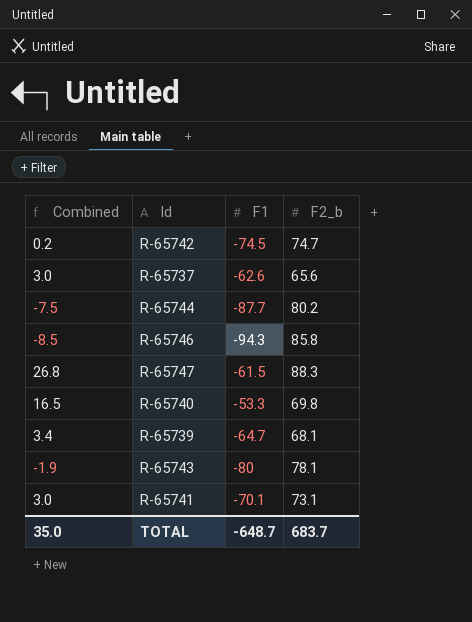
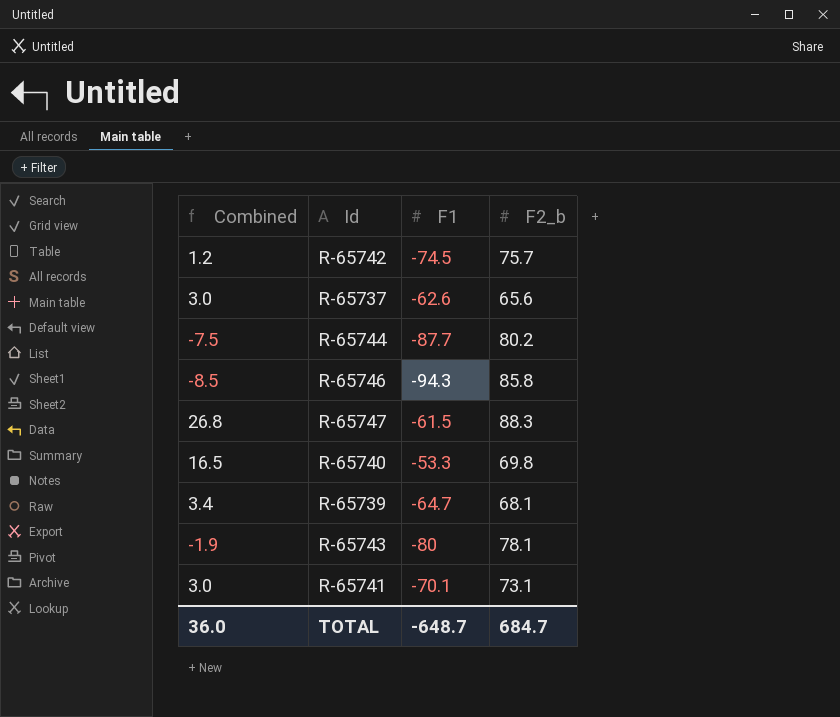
R-65742 | Combined: 0.2 -> 1.2
R-65742 | F2_b: 74.7 -> 75.7
TOTAL | Combined: 35.0 -> 36.0
TOTAL | F2_b: 683.7 -> 684.7

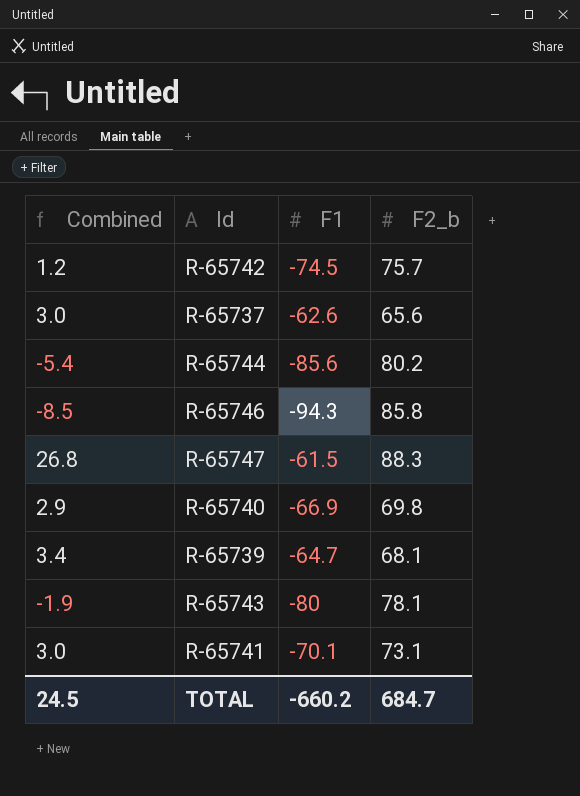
R-65744 | Combined: -7.5 -> -5.4
R-65744 | F1: -87.7 -> -85.6
R-65740 | Combined: 16.5 -> 2.9
R-65740 | F1: -53.3 -> -66.9
TOTAL | Combined: 36.0 -> 24.5
TOTAL | F1: -648.7 -> -660.2

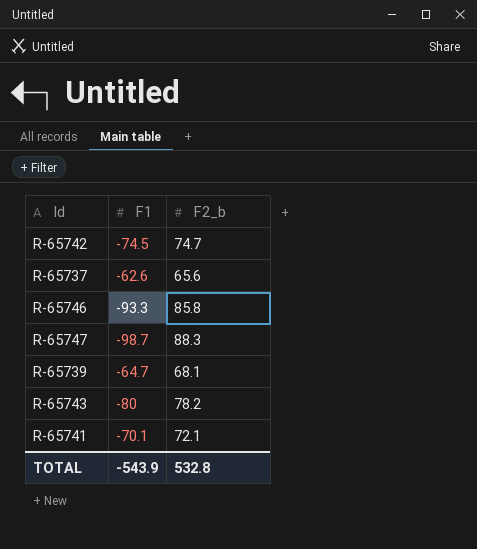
column Combined | formula: [F1] + [F2_b] -> none
row R-65744: -5.4 | -85.6 | 80.2 -> none
row R-65740: 2.9 | -66.9 | 69.8 -> none
R-65742 | F2_b: 75.7 -> 74.7
R-65746 | F1: -94.3 -> -93.3
R-65747 | F1: -61.5 -> -98.7
R-65743 | F2_b: 78.1 -> 78.2
R-65741 | F2_b: 73.1 -> 72.1
TOTAL | F1: -660.2 -> -543.9
TOTAL | F2_b: 684.7 -> 532.8

